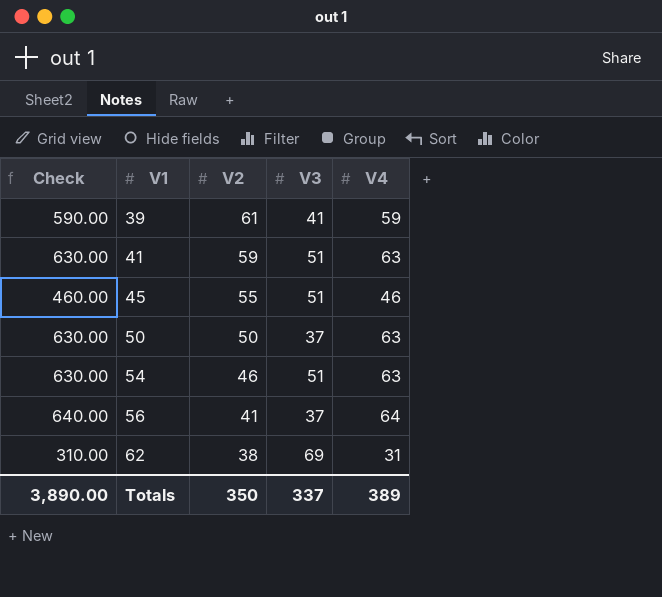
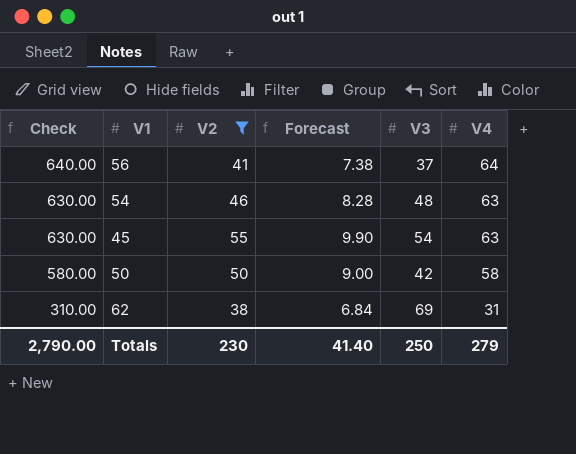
filter: none -> V2 <= 55
row order: V1 ascending -> Check descending
column Forecast | formula: none -> [V2] * 0.18
54 | V3: 51 -> 48
45 | Check: 460.00 -> 630.00
45 | V3: 51 -> 54
45 | V4: 46 -> 63
50 | Check: 630.00 -> 580.00
50 | V3: 37 -> 42
50 | V4: 63 -> 58
Totals | Check: 3,890.00 -> 2,790.00
Totals | V2: 350 -> 230
Totals | V3: 337 -> 250
Totals | V4: 389 -> 279

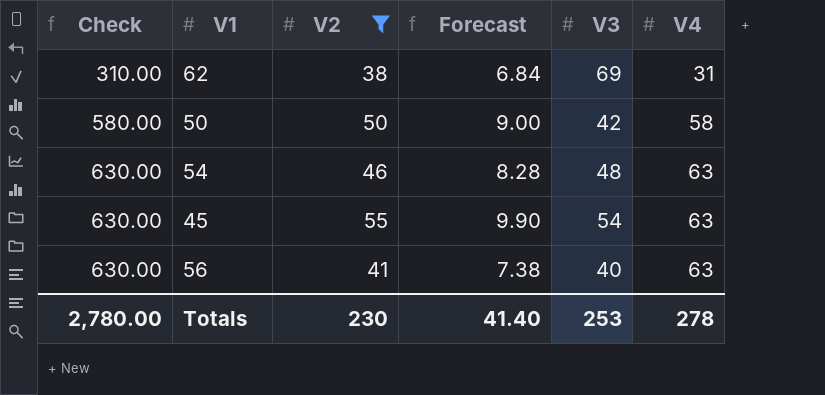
row order: Check descending -> Check ascending
56 | Check: 640.00 -> 630.00
56 | V3: 37 -> 40
56 | V4: 64 -> 63
Totals | Check: 2,790.00 -> 2,780.00
Totals | V3: 250 -> 253
Totals | V4: 279 -> 278

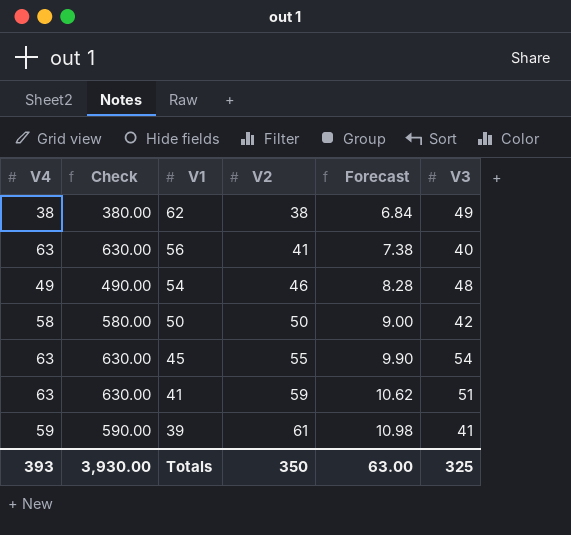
filter: V2 <= 55 -> none
row order: Check ascending -> V1 descending
column V4 | position: 6 -> 1
62 | V4: 31 -> 38
62 | Check: 310.00 -> 380.00
62 | V3: 69 -> 49
54 | V4: 63 -> 49
54 | Check: 630.00 -> 490.00
Totals | V4: 278 -> 393
Totals | Check: 2,780.00 -> 3,930.00
Totals | V2: 230 -> 350
Totals | Forecast: 41.40 -> 63.00
Totals | V3: 253 -> 325

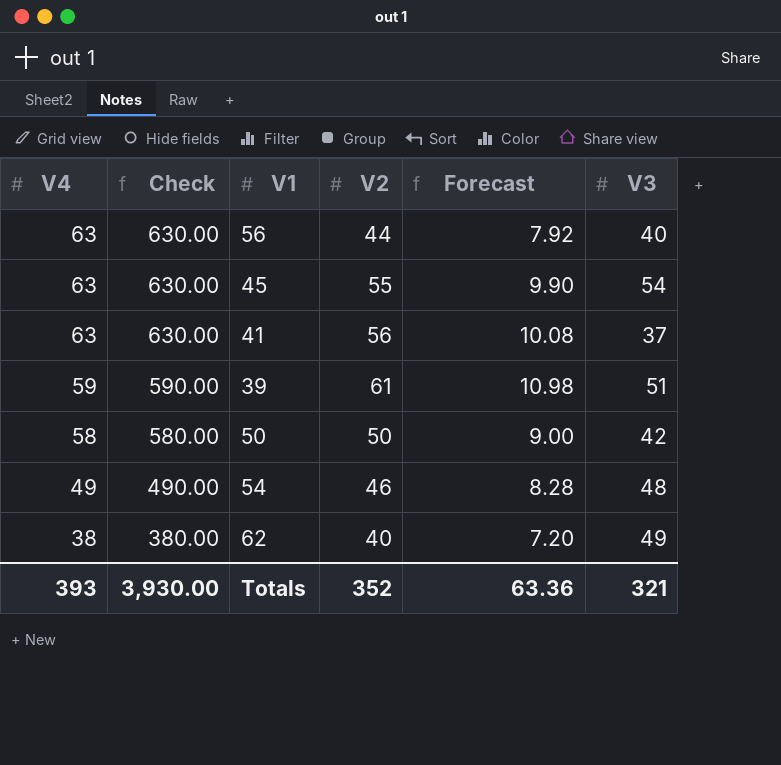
row order: V1 descending -> V4 descending
56 | V2: 41 -> 44
56 | Forecast: 7.38 -> 7.92
41 | V2: 59 -> 56
41 | Forecast: 10.62 -> 10.08
41 | V3: 51 -> 37
39 | V3: 41 -> 51
62 | V2: 38 -> 40
62 | Forecast: 6.84 -> 7.20
Totals | V2: 350 -> 352
Totals | Forecast: 63.00 -> 63.36
Totals | V3: 325 -> 321

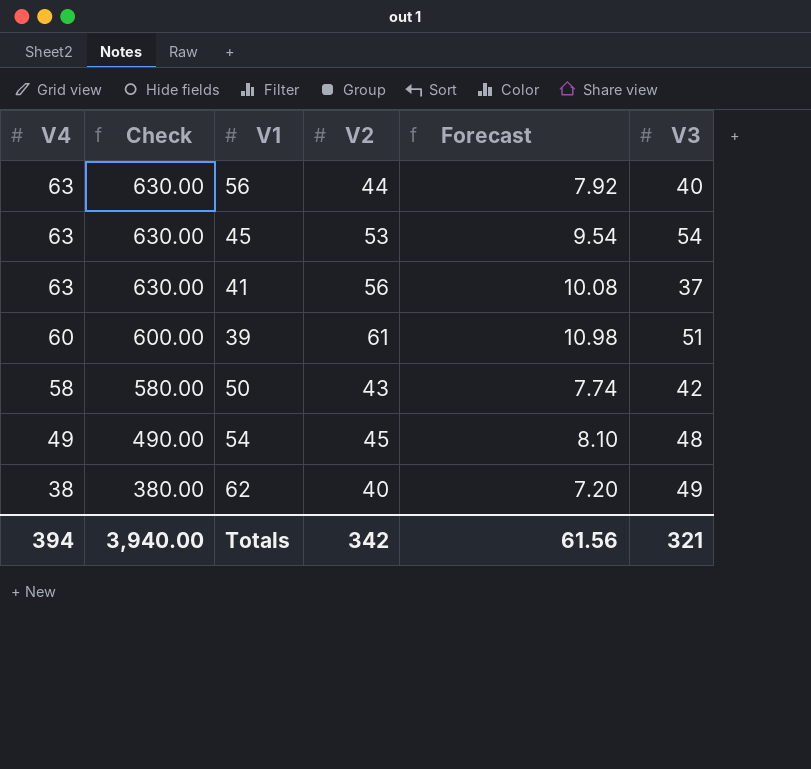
45 | V2: 55 -> 53
45 | Forecast: 9.90 -> 9.54
39 | V4: 59 -> 60
39 | Check: 590.00 -> 600.00
50 | V2: 50 -> 43
50 | Forecast: 9.00 -> 7.74
54 | V2: 46 -> 45
54 | Forecast: 8.28 -> 8.10
Totals | V4: 393 -> 394
Totals | Check: 3,930.00 -> 3,940.00
Totals | V2: 352 -> 342
Totals | Forecast: 63.36 -> 61.56

